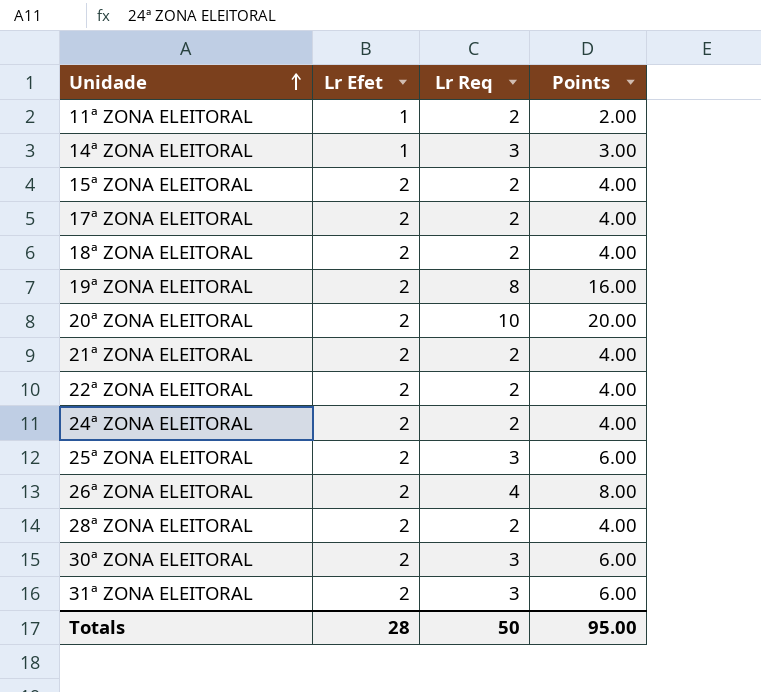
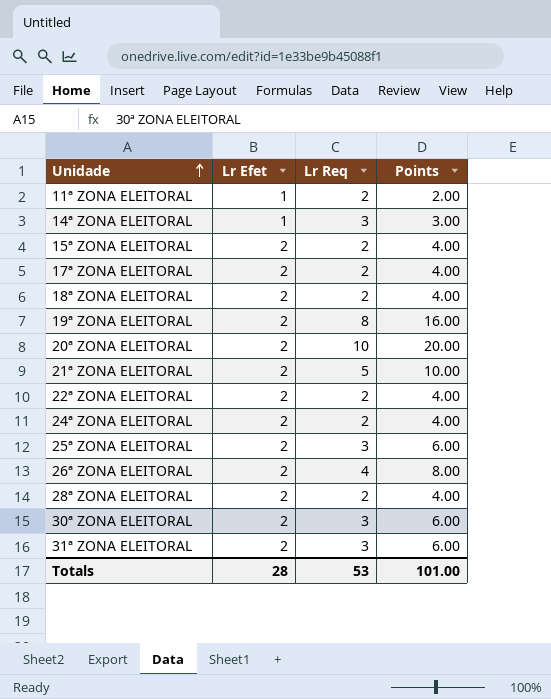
21ª ZONA ELEITORAL | Lr Req: 2 -> 5
21ª ZONA ELEITORAL | Points: 4.00 -> 10.00
Totals | Lr Req: 50 -> 53
Totals | Points: 95.00 -> 101.00

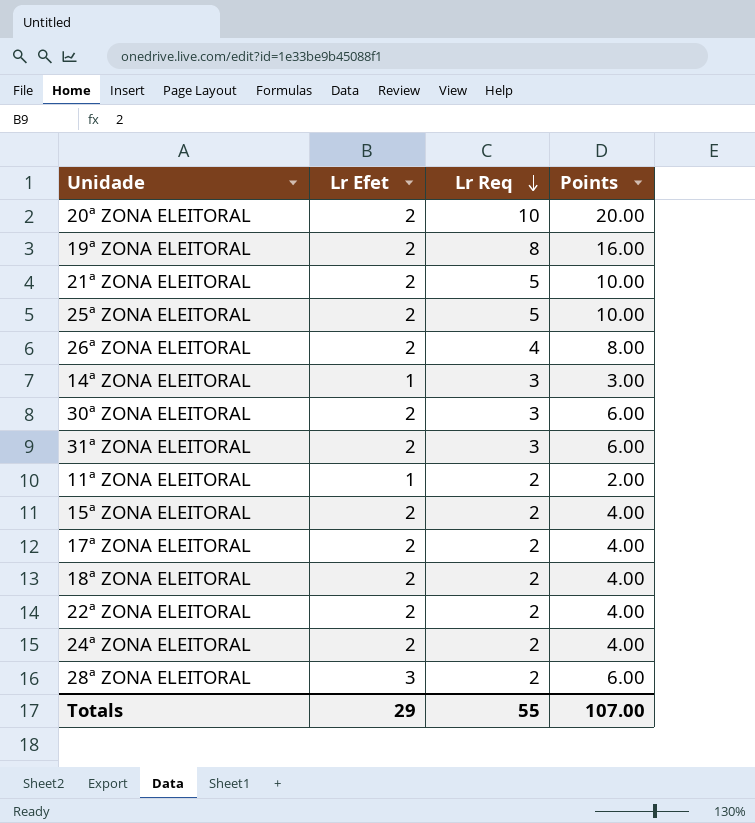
row order: Unidade ascending -> Lr Req descending
25ª ZONA ELEITORAL | Lr Req: 3 -> 5
25ª ZONA ELEITORAL | Points: 6.00 -> 10.00
28ª ZONA ELEITORAL | Lr Efet: 2 -> 3
28ª ZONA ELEITORAL | Points: 4.00 -> 6.00
Totals | Lr Efet: 28 -> 29
Totals | Lr Req: 53 -> 55
Totals | Points: 101.00 -> 107.00

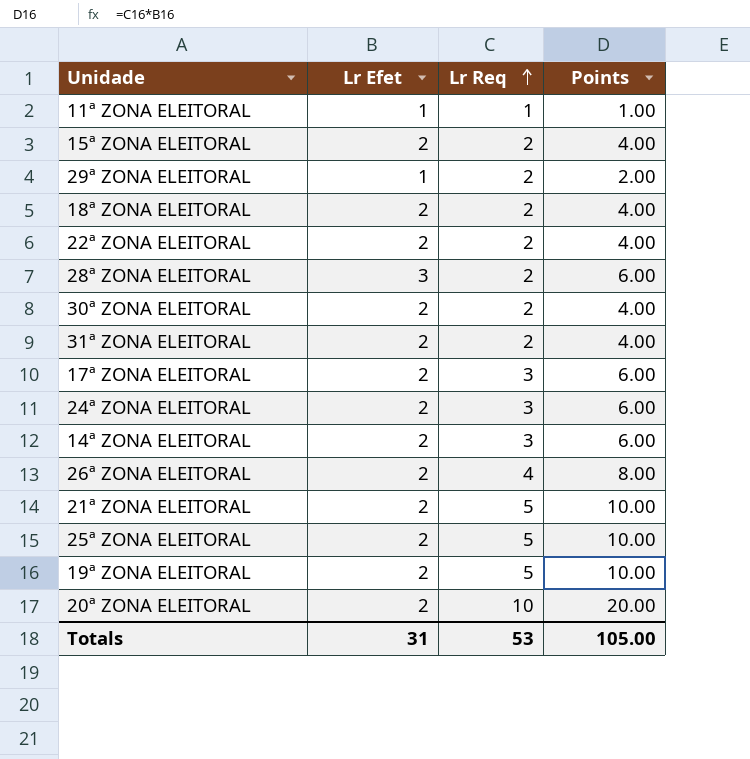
row order: Lr Req descending -> Lr Req ascending
11ª ZONA ELEITORAL | Lr Req: 2 -> 1
11ª ZONA ELEITORAL | Points: 2.00 -> 1.00
row 29ª ZONA ELEITORAL: none -> 1 | 2 | 2.00
30ª ZONA ELEITORAL | Lr Req: 3 -> 2
30ª ZONA ELEITORAL | Points: 6.00 -> 4.00
31ª ZONA ELEITORAL | Lr Req: 3 -> 2
31ª ZONA ELEITORAL | Points: 6.00 -> 4.00
17ª ZONA ELEITORAL | Lr Req: 2 -> 3
17ª ZONA ELEITORAL | Points: 4.00 -> 6.00
24ª ZONA ELEITORAL | Lr Req: 2 -> 3
24ª ZONA ELEITORAL | Points: 4.00 -> 6.00
14ª ZONA ELEITORAL | Lr Efet: 1 -> 2
14ª ZONA ELEITORAL | Points: 3.00 -> 6.00
19ª ZONA ELEITORAL | Lr Req: 8 -> 5
19ª ZONA ELEITORAL | Points: 16.00 -> 10.00
Totals | Lr Efet: 29 -> 31
Totals | Lr Req: 55 -> 53
Totals | Points: 107.00 -> 105.00

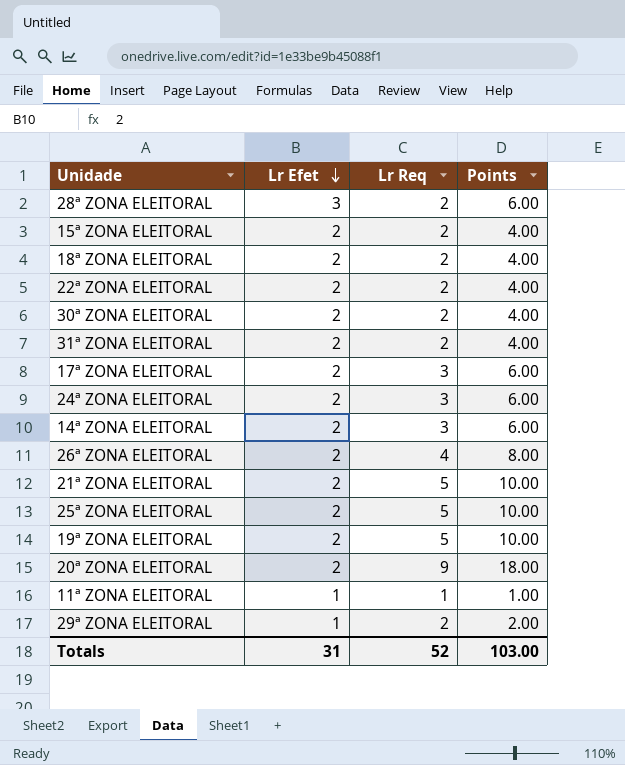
row order: Lr Req ascending -> Lr Efet descending
20ª ZONA ELEITORAL | Lr Req: 10 -> 9
20ª ZONA ELEITORAL | Points: 20.00 -> 18.00
Totals | Lr Req: 53 -> 52
Totals | Points: 105.00 -> 103.00

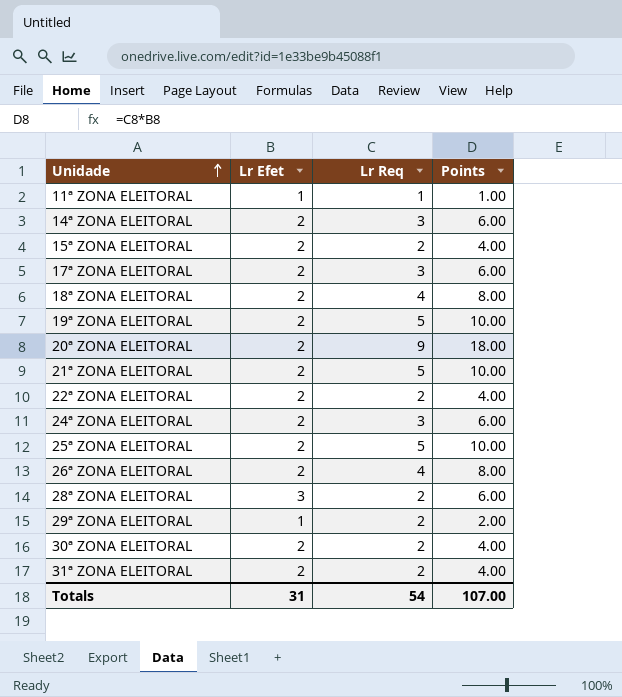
row order: Lr Efet descending -> Unidade ascending
18ª ZONA ELEITORAL | Lr Req: 2 -> 4
18ª ZONA ELEITORAL | Points: 4.00 -> 8.00
Totals | Lr Req: 52 -> 54
Totals | Points: 103.00 -> 107.00

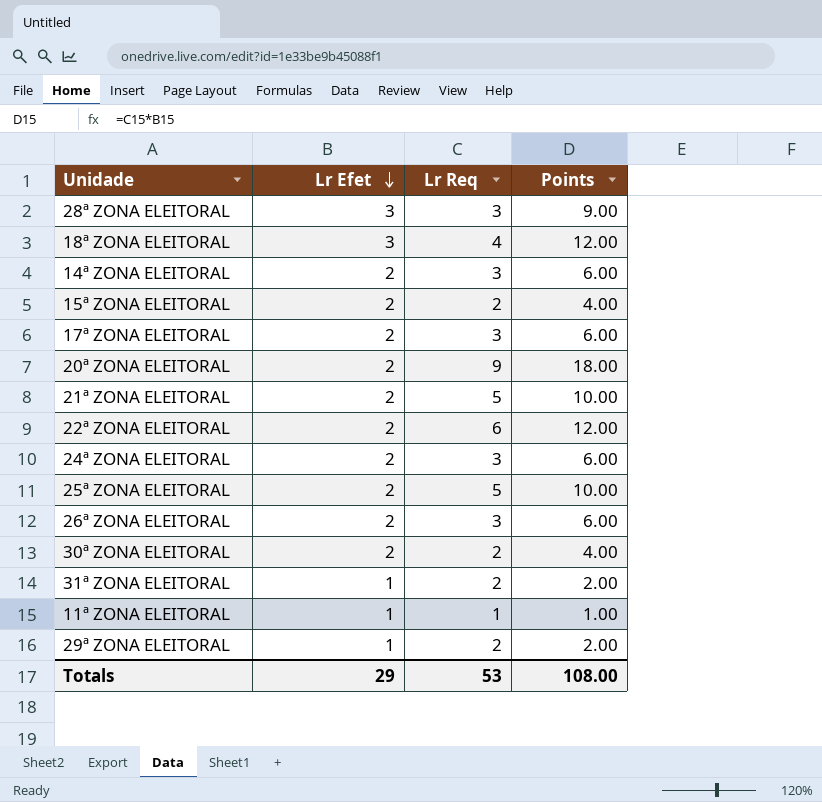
row order: Unidade ascending -> Lr Efet descending
row 19ª ZONA ELEITORAL: 2 | 5 | 10.00 -> none
28ª ZONA ELEITORAL | Lr Req: 2 -> 3
28ª ZONA ELEITORAL | Points: 6.00 -> 9.00
18ª ZONA ELEITORAL | Lr Efet: 2 -> 3
18ª ZONA ELEITORAL | Points: 8.00 -> 12.00
22ª ZONA ELEITORAL | Lr Req: 2 -> 6
22ª ZONA ELEITORAL | Points: 4.00 -> 12.00
26ª ZONA ELEITORAL | Lr Req: 4 -> 3
26ª ZONA ELEITORAL | Points: 8.00 -> 6.00
31ª ZONA ELEITORAL | Lr Efet: 2 -> 1
31ª ZONA ELEITORAL | Points: 4.00 -> 2.00
Totals | Lr Efet: 31 -> 29
Totals | Lr Req: 54 -> 53
Totals | Points: 107.00 -> 108.00

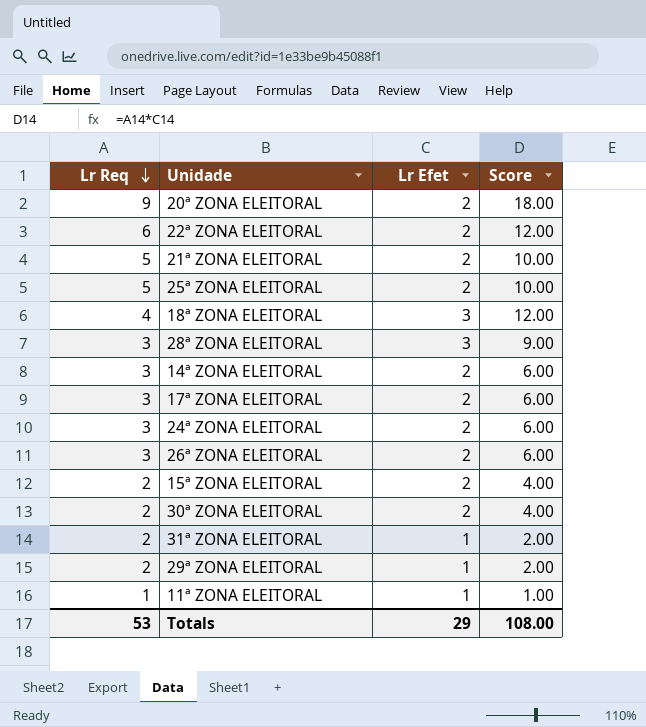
row order: Lr Efet descending -> Lr Req descending
column Lr Req | position: 3 -> 1
column name: Points -> Score

